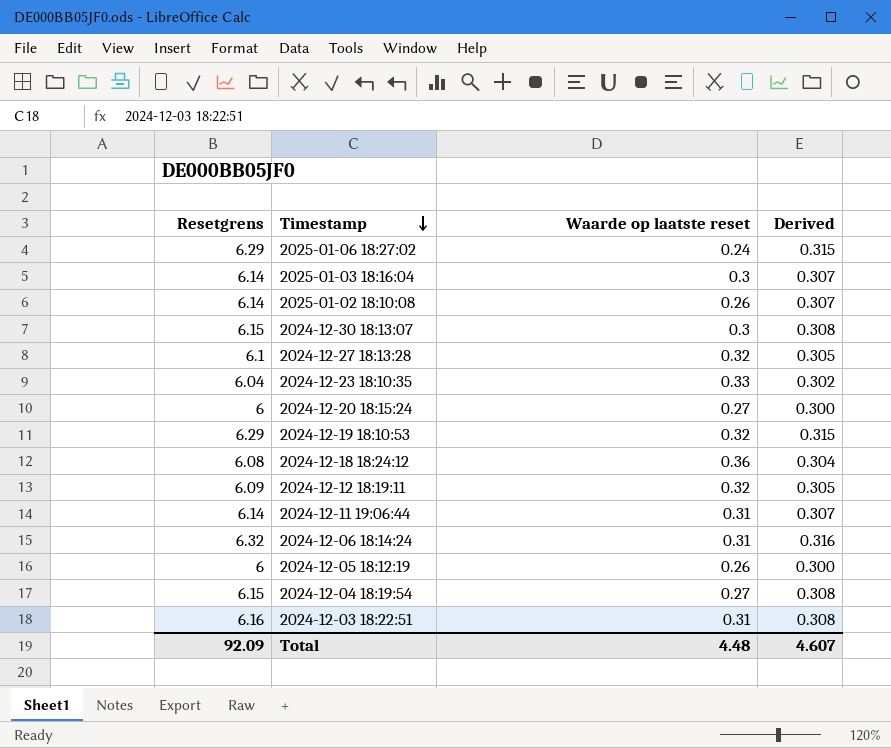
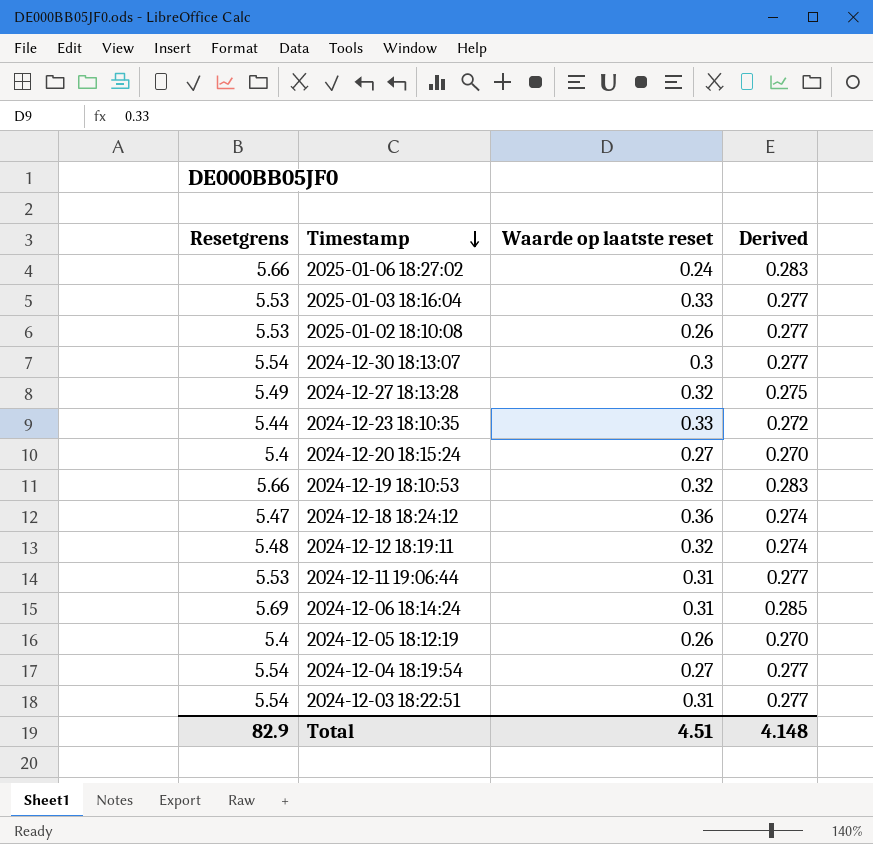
2025-01-06 18:27:02 | Resetgrens: 6.29 -> 5.66
2025-01-06 18:27:02 | Derived: 0.315 -> 0.283
2025-01-03 18:16:04 | Resetgrens: 6.14 -> 5.53
2025-01-03 18:16:04 | Waarde op laatste reset: 0.3 -> 0.33
2025-01-03 18:16:04 | Derived: 0.307 -> 0.277
2025-01-02 18:10:08 | Resetgrens: 6.14 -> 5.53
2025-01-02 18:10:08 | Derived: 0.307 -> 0.277
2024-12-30 18:13:07 | Resetgrens: 6.15 -> 5.54
2024-12-30 18:13:07 | Derived: 0.308 -> 0.277
2024-12-27 18:13:28 | Resetgrens: 6.1 -> 5.49
2024-12-27 18:13:28 | Derived: 0.305 -> 0.275
2024-12-23 18:10:35 | Resetgrens: 6.04 -> 5.44
2024-12-23 18:10:35 | Derived: 0.302 -> 0.272
2024-12-20 18:15:24 | Resetgrens: 6 -> 5.4
2024-12-20 18:15:24 | Derived: 0.300 -> 0.270
2024-12-19 18:10:53 | Resetgrens: 6.29 -> 5.66
2024-12-19 18:10:53 | Derived: 0.315 -> 0.283
2024-12-18 18:24:12 | Resetgrens: 6.08 -> 5.47
2024-12-18 18:24:12 | Derived: 0.304 -> 0.274
2024-12-12 18:19:11 | Resetgrens: 6.09 -> 5.48
2024-12-12 18:19:11 | Derived: 0.305 -> 0.274
2024-12-11 19:06:44 | Resetgrens: 6.14 -> 5.53
2024-12-11 19:06:44 | Derived: 0.307 -> 0.277
2024-12-06 18:14:24 | Resetgrens: 6.32 -> 5.69
2024-12-06 18:14:24 | Derived: 0.316 -> 0.285
2024-12-05 18:12:19 | Resetgrens: 6 -> 5.4
2024-12-05 18:12:19 | Derived: 0.300 -> 0.270
2024-12-04 18:19:54 | Resetgrens: 6.15 -> 5.54
2024-12-04 18:19:54 | Derived: 0.308 -> 0.277
2024-12-03 18:22:51 | Resetgrens: 6.16 -> 5.54
2024-12-03 18:22:51 | Derived: 0.308 -> 0.277
Total | Resetgrens: 92.09 -> 82.9
Total | Waarde op laatste reset: 4.48 -> 4.51
Total | Derived: 4.607 -> 4.148

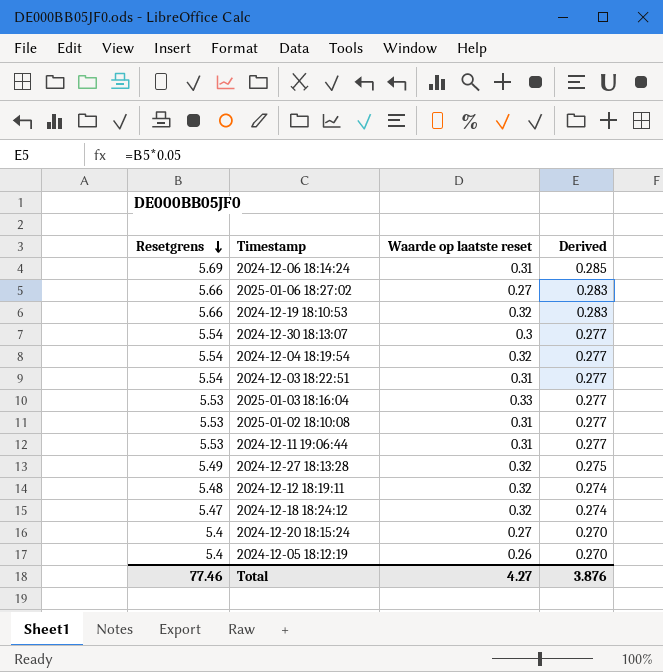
row order: Timestamp descending -> Resetgrens descending
row 2024-12-23 18:10:35: 5.44 | 0.33 | 0.272 -> none
2025-01-06 18:27:02 | Waarde op laatste reset: 0.24 -> 0.27
2024-12-04 18:19:54 | Waarde op laatste reset: 0.27 -> 0.32
2025-01-02 18:10:08 | Waarde op laatste reset: 0.26 -> 0.31
2024-12-18 18:24:12 | Waarde op laatste reset: 0.36 -> 0.32
Total | Resetgrens: 82.9 -> 77.46
Total | Waarde op laatste reset: 4.51 -> 4.27
Total | Derived: 4.148 -> 3.876

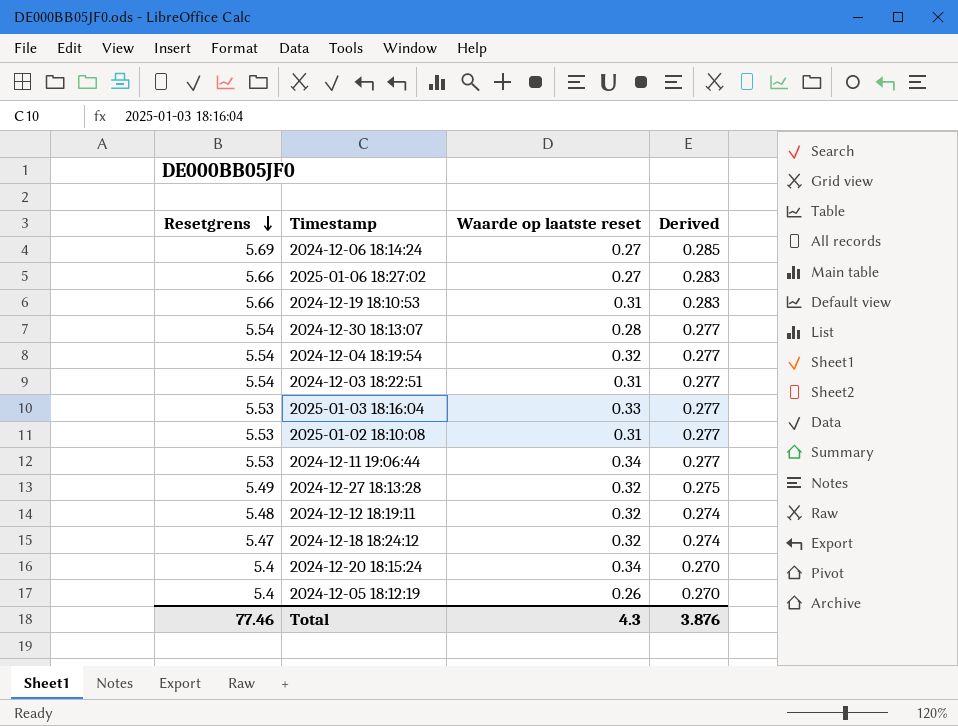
2024-12-06 18:14:24 | Waarde op laatste reset: 0.31 -> 0.27
2024-12-19 18:10:53 | Waarde op laatste reset: 0.32 -> 0.31
2024-12-30 18:13:07 | Waarde op laatste reset: 0.3 -> 0.28
2024-12-11 19:06:44 | Waarde op laatste reset: 0.31 -> 0.34
2024-12-20 18:15:24 | Waarde op laatste reset: 0.27 -> 0.34
Total | Waarde op laatste reset: 4.27 -> 4.3

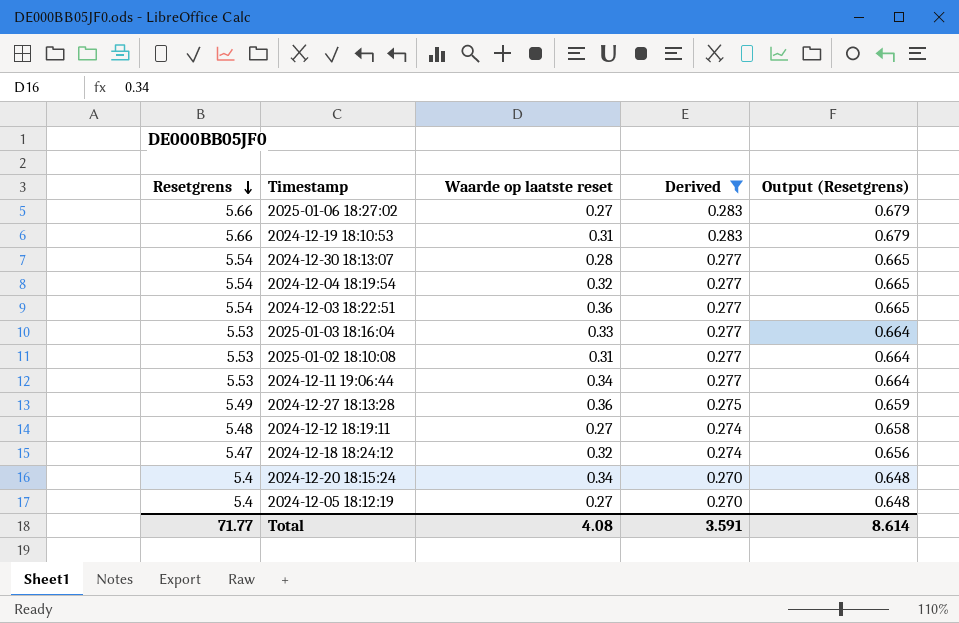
filter: none -> Derived != 0.285
column Output (Resetgrens) | formula: none -> [Resetgrens] * 0.12
2024-12-03 18:22:51 | Waarde op laatste reset: 0.31 -> 0.36
2024-12-27 18:13:28 | Waarde op laatste reset: 0.32 -> 0.36
2024-12-12 18:19:11 | Waarde op laatste reset: 0.32 -> 0.27
2024-12-05 18:12:19 | Waarde op laatste reset: 0.26 -> 0.27
Total | Resetgrens: 77.46 -> 71.77
Total | Waarde op laatste reset: 4.3 -> 4.08
Total | Derived: 3.876 -> 3.591

